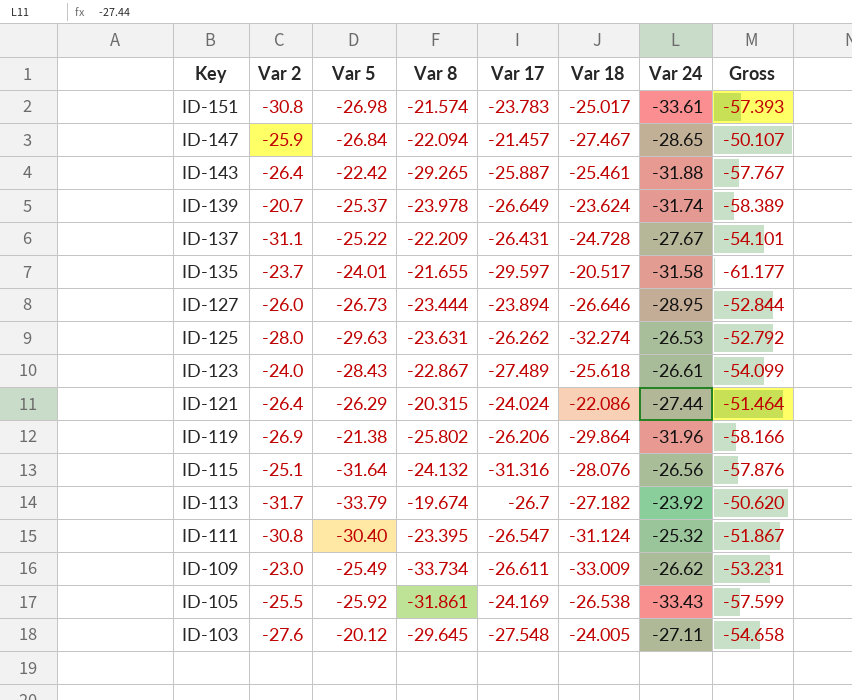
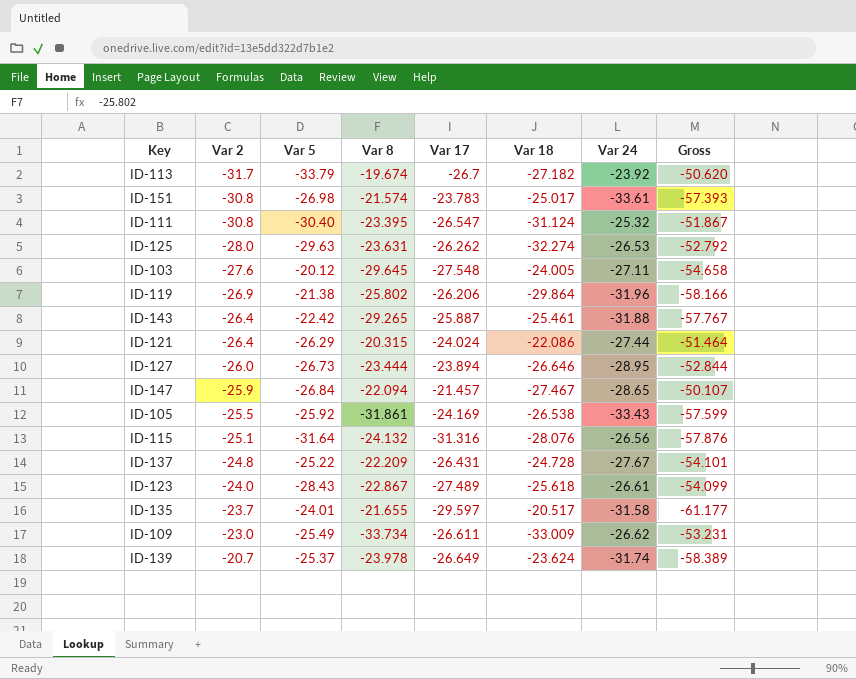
row order: Key descending -> Var 2 ascending
ID-137 | Var 2: -31.1 -> -24.8

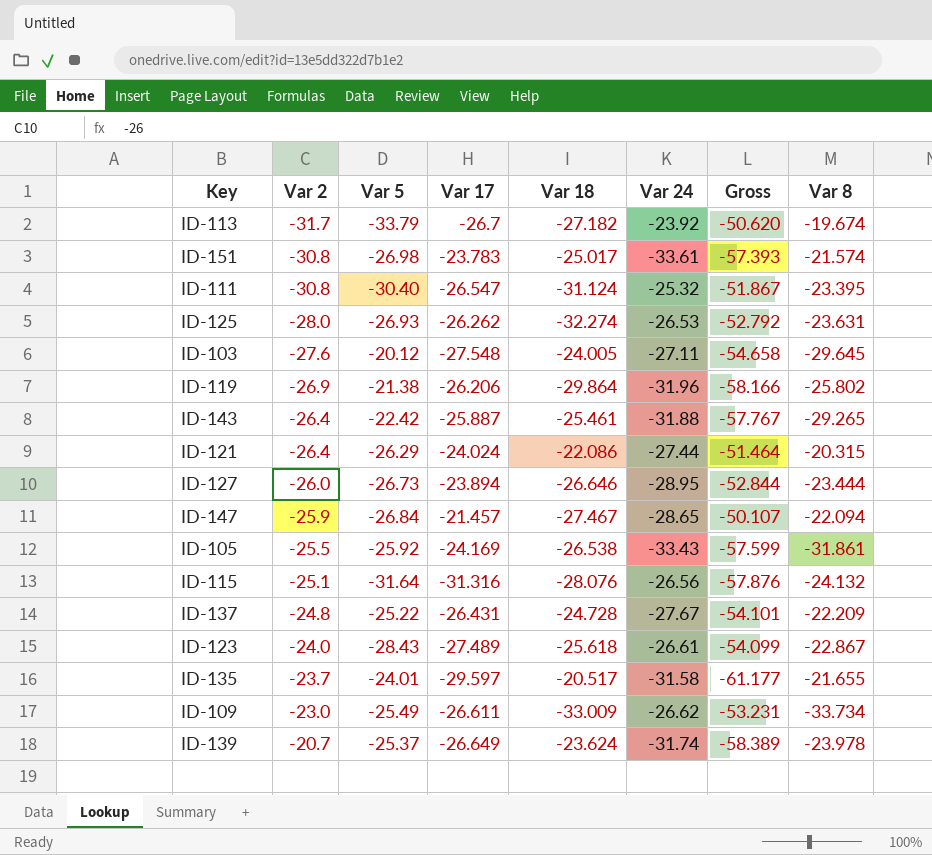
column Var 8 | position: 4 -> 8
ID-125 | Var 5: -29.63 -> -26.93

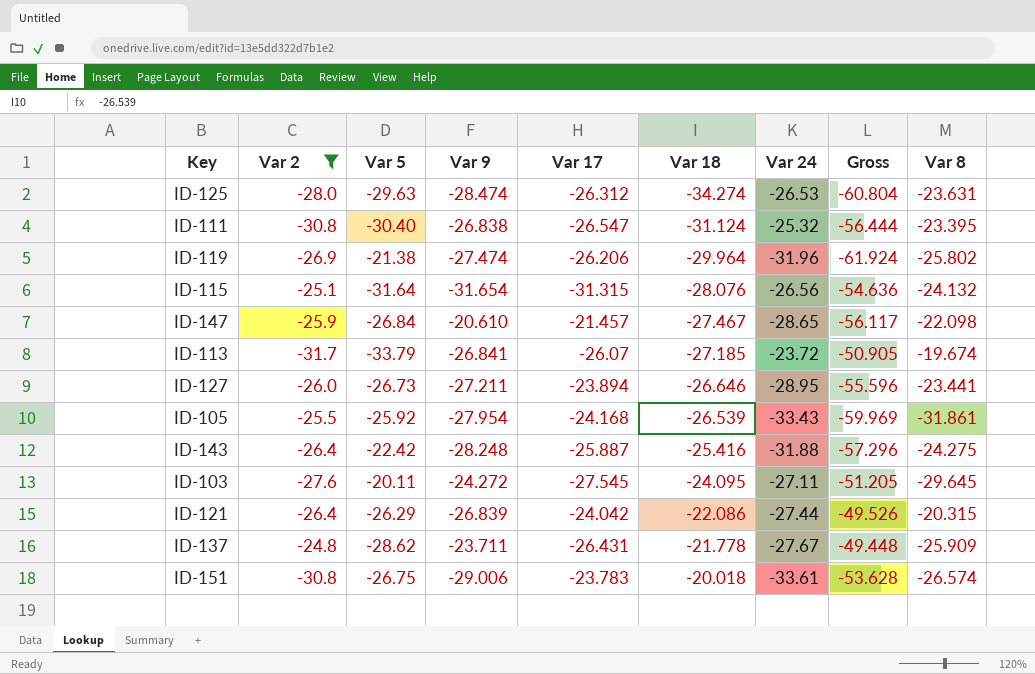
filter: none -> Var 2 <= -24.8
row order: Var 2 ascending -> Var 18 ascending
column Var 9 | position: none -> 4
column Gross | formula: [Var 17] + [Var 24] -> [Var 18] + [Var 24]
ID-125 | Var 5: -26.93 -> -29.63
ID-125 | Var 17: -26.262 -> -26.312
ID-125 | Var 18: -32.274 -> -34.274
ID-119 | Var 18: -29.864 -> -29.964
ID-115 | Var 17: -31.316 -> -31.315
ID-147 | Var 8: -22.094 -> -22.098
ID-113 | Var 17: -26.7 -> -26.07
ID-113 | Var 18: -27.182 -> -27.185
ID-113 | Var 24: -23.92 -> -23.72
ID-127 | Var 8: -23.444 -> -23.441
ID-105 | Var 17: -24.169 -> -24.168
ID-105 | Var 18: -26.538 -> -26.539
ID-143 | Var 18: -25.461 -> -25.416
ID-143 | Var 8: -29.265 -> -24.275
ID-103 | Var 5: -20.12 -> -20.11
ID-103 | Var 17: -27.548 -> -27.545
ID-103 | Var 18: -24.005 -> -24.095
ID-121 | Var 17: -24.024 -> -24.042
ID-137 | Var 5: -25.22 -> -28.62
ID-137 | Var 18: -24.728 -> -21.778
ID-137 | Var 8: -22.209 -> -25.909
ID-151 | Var 5: -26.98 -> -26.75
ID-151 | Var 18: -25.017 -> -20.018
ID-151 | Var 8: -21.574 -> -26.574

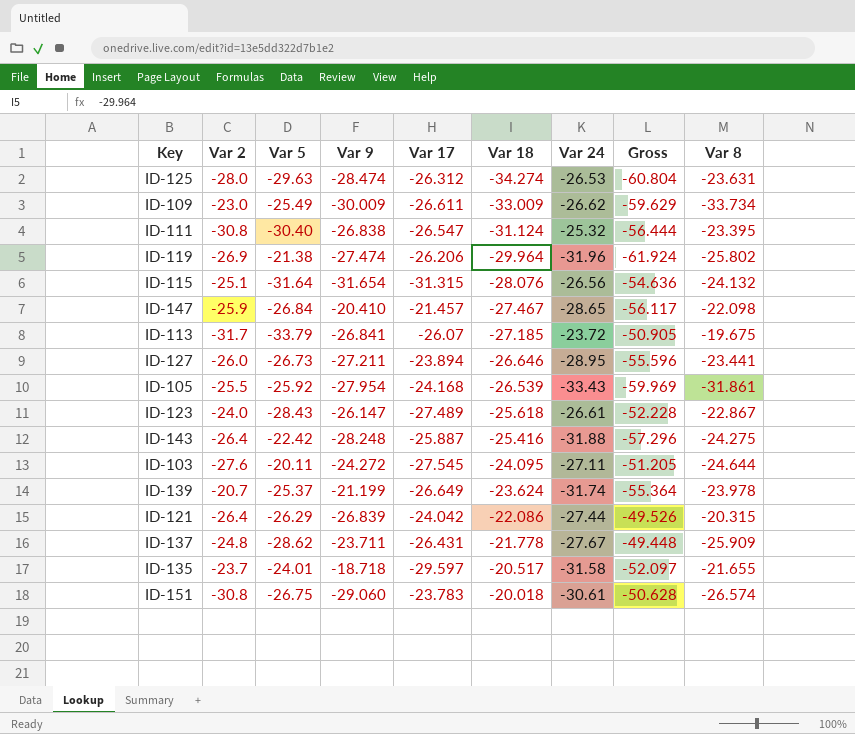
filter: Var 2 <= -24.8 -> none
ID-147 | Var 9: -20.610 -> -20.410
ID-113 | Var 8: -19.674 -> -19.675
ID-103 | Var 8: -29.645 -> -24.644
ID-151 | Var 9: -29.006 -> -29.060
ID-151 | Var 24: -33.61 -> -30.61
ID-151 | Gross: -53.628 -> -50.628

